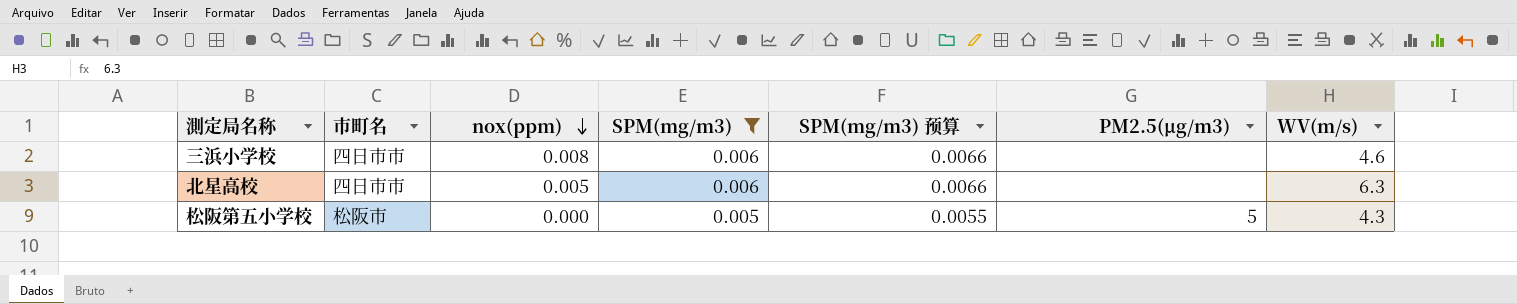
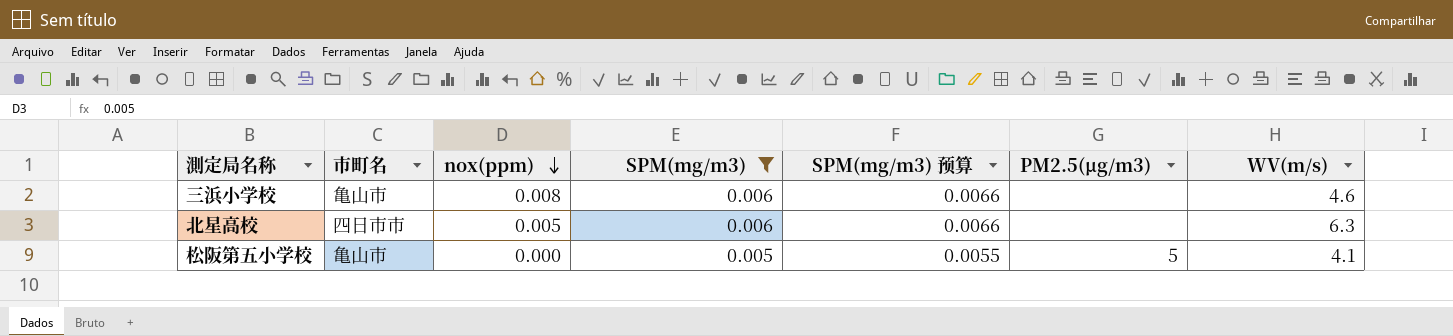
三浜小学校 | 市町名: 四日市市 -> 亀山市
松阪第五小学校 | 市町名: 松阪市 -> 亀山市
松阪第五小学校 | WV(m/s): 4.3 -> 4.1

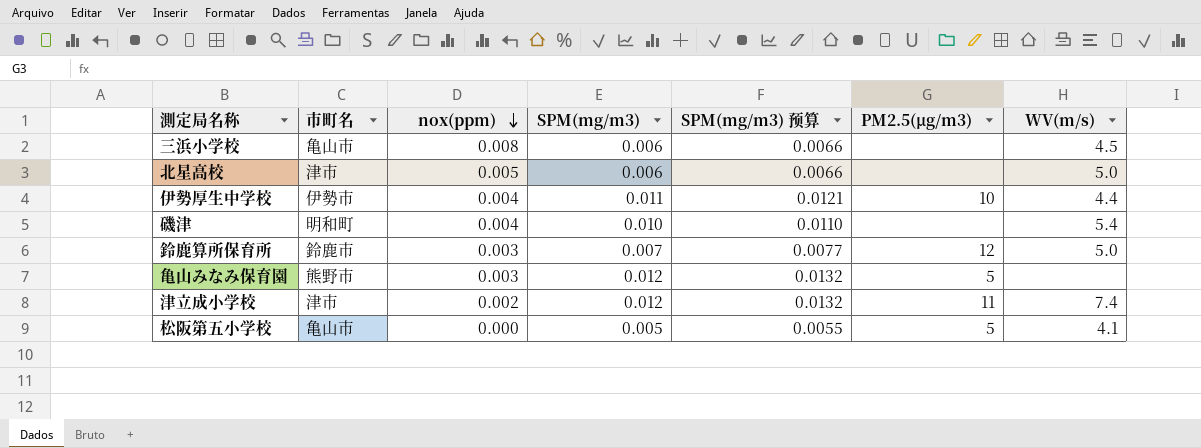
filter: SPM(mg/m3) <= 0.006 -> none
三浜小学校 | WV(m/s): 4.6 -> 4.5
北星高校 | 市町名: 四日市市 -> 津市
北星高校 | WV(m/s): 6.3 -> 5.0

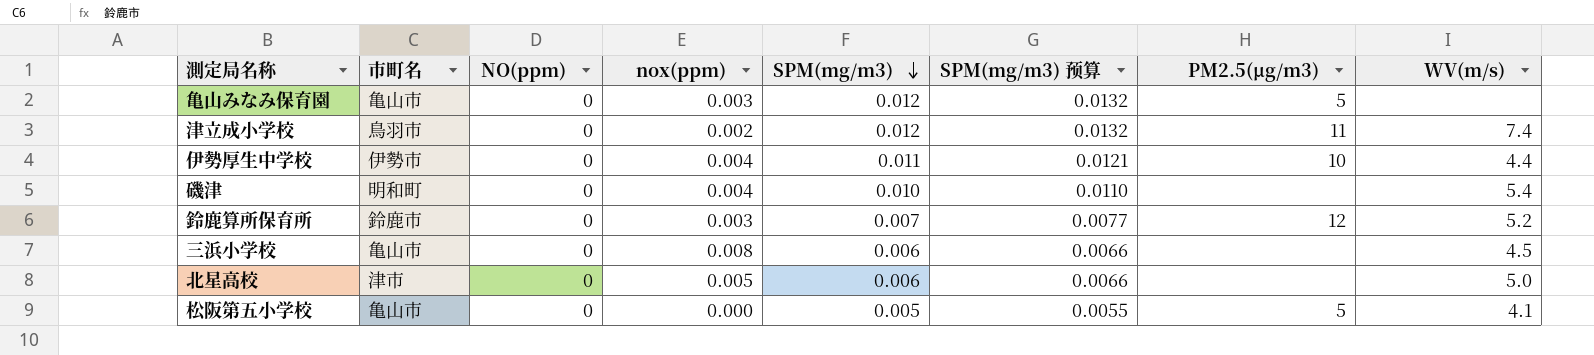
row order: nox(ppm) descending -> SPM(mg/m3) descending
column NO(ppm) | position: none -> 3
亀山みなみ保育園 | 市町名: 熊野市 -> 亀山市
津立成小学校 | 市町名: 津市 -> 鳥羽市
鈴鹿算所保育所 | WV(m/s): 5.0 -> 5.2

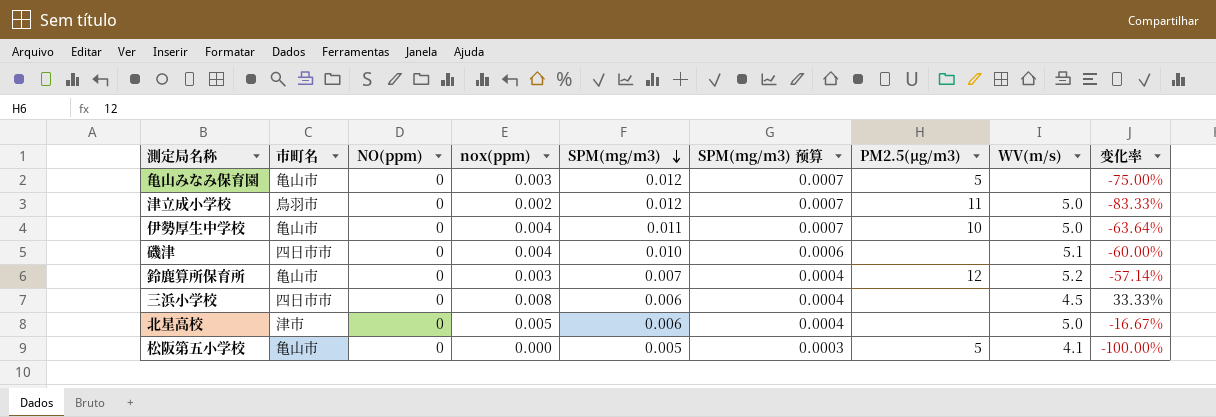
column SPM(mg/m3) 预算 | formula: [SPM(mg/m3)] * 1.1 -> [SPM(mg/m3)] * 0.06
column 变化率 | formula: none -> ([nox(ppm)] - [SPM(mg/m3)]) / [SPM(mg/m3)]
津立成小学校 | WV(m/s): 7.4 -> 5.0
伊勢厚生中学校 | 市町名: 伊勢市 -> 亀山市
伊勢厚生中学校 | WV(m/s): 4.4 -> 5.0
磯津 | 市町名: 明和町 -> 四日市市
磯津 | WV(m/s): 5.4 -> 5.1
鈴鹿算所保育所 | 市町名: 鈴鹿市 -> 亀山市
三浜小学校 | 市町名: 亀山市 -> 四日市市

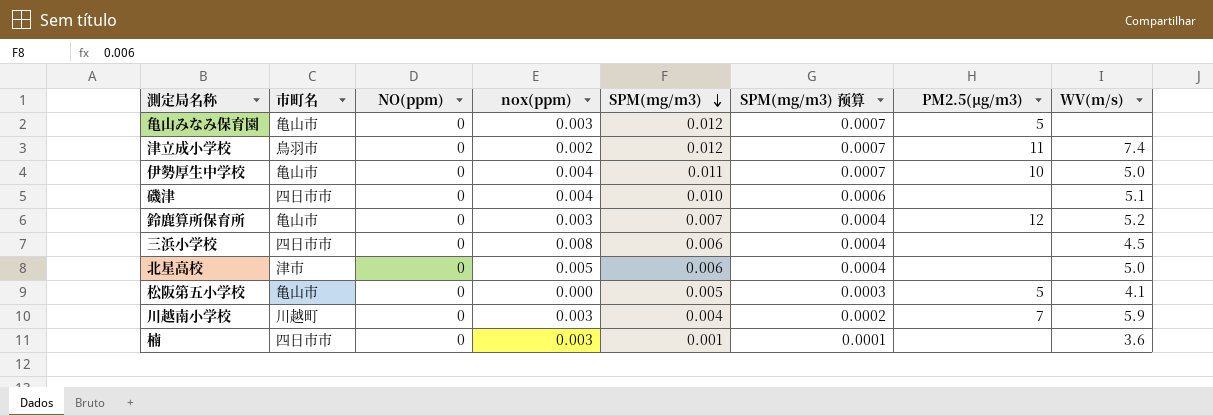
column 变化率 | formula: ([nox(ppm)] - [SPM(mg/m3)]) / [SPM(mg/m3)] -> none
津立成小学校 | WV(m/s): 5.0 -> 7.4
row 川越南小学校: none -> 川越町 | 0 | 0.003 | 0.004 | 0.0002 | 7 | 5.9
row 楠: none -> 四日市市 | 0 | 0.003 | 0.001 | 0.0001 | none | 3.6

